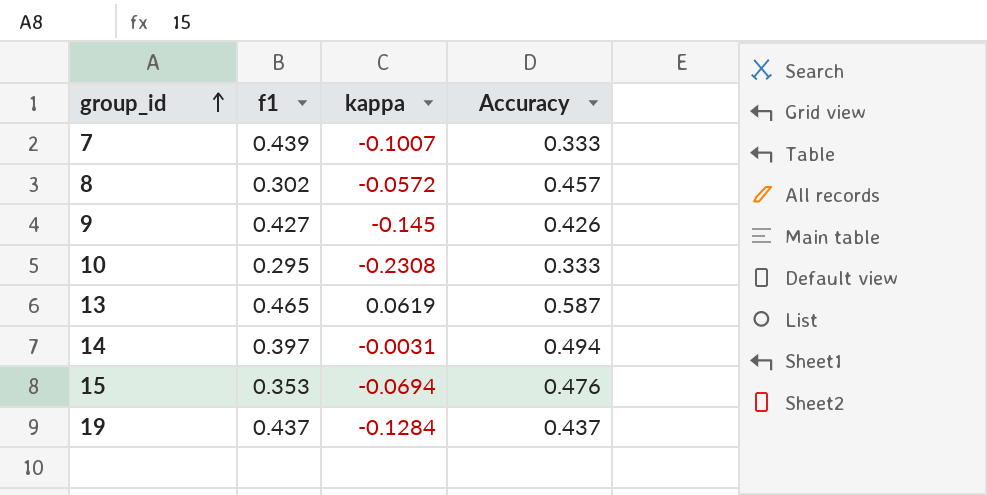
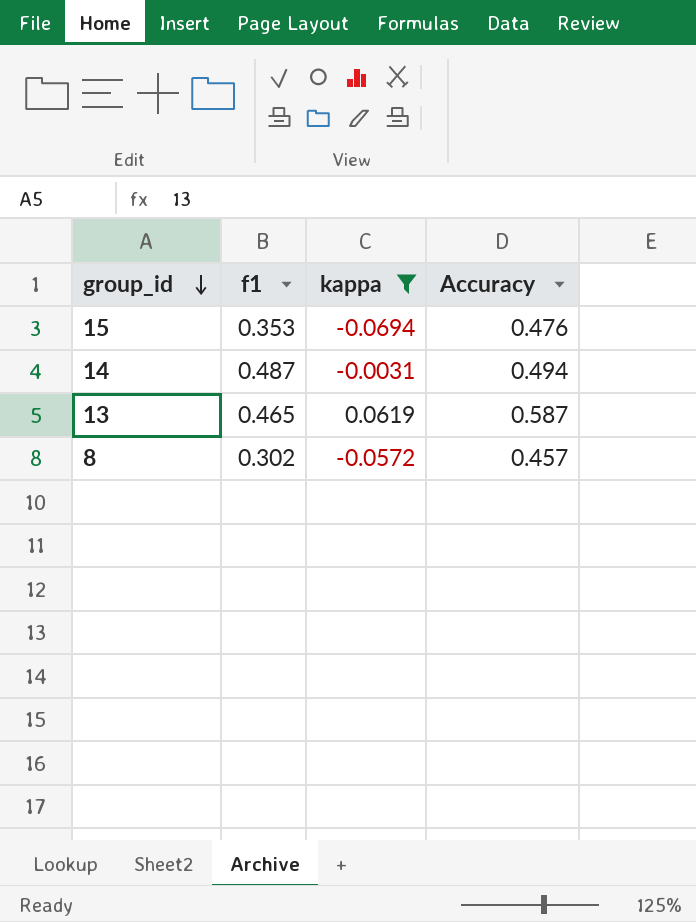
filter: none -> kappa >= -0.0694
row order: group_id ascending -> group_id descending
14 | f1: 0.397 -> 0.487

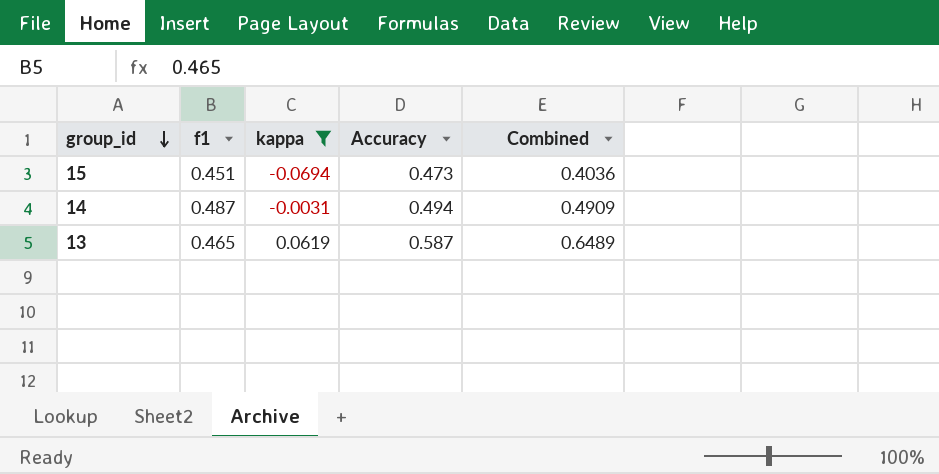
column Combined | formula: none -> [kappa] + [Accuracy]
row 8: 0.302 | -0.0572 | 0.457 -> none
15 | f1: 0.353 -> 0.451
15 | Accuracy: 0.476 -> 0.473

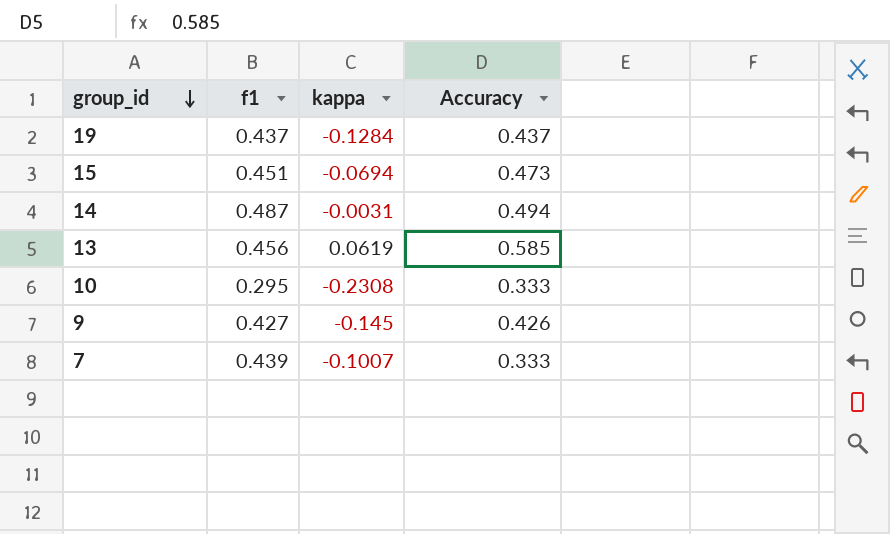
filter: kappa >= -0.0694 -> none
column Combined | formula: [kappa] + [Accuracy] -> none
13 | f1: 0.465 -> 0.456
13 | Accuracy: 0.587 -> 0.585

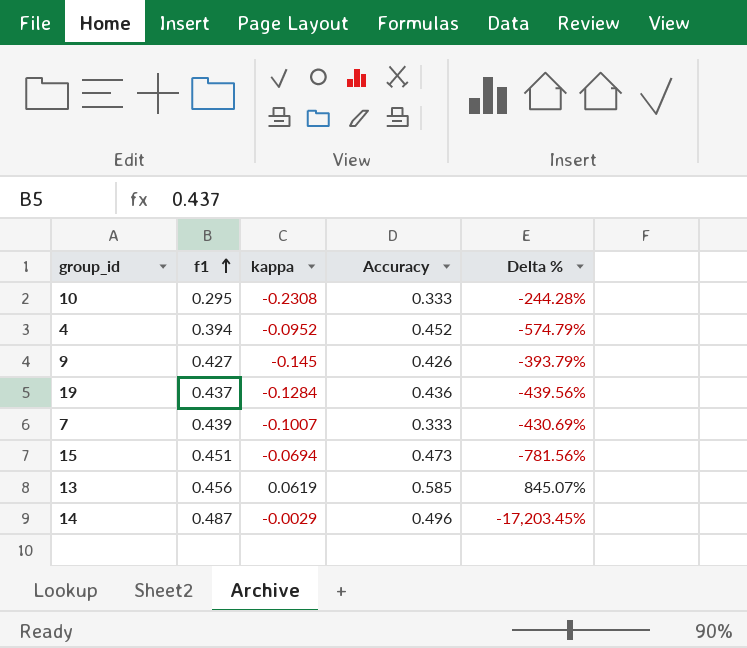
row order: group_id descending -> f1 ascending
column Delta % | formula: none -> ([Accuracy] - [kappa]) / [kappa]
row 4: none -> 0.394 | -0.0952 | 0.452 | -574.79%
19 | Accuracy: 0.437 -> 0.436
14 | kappa: -0.0031 -> -0.0029
14 | Accuracy: 0.494 -> 0.496

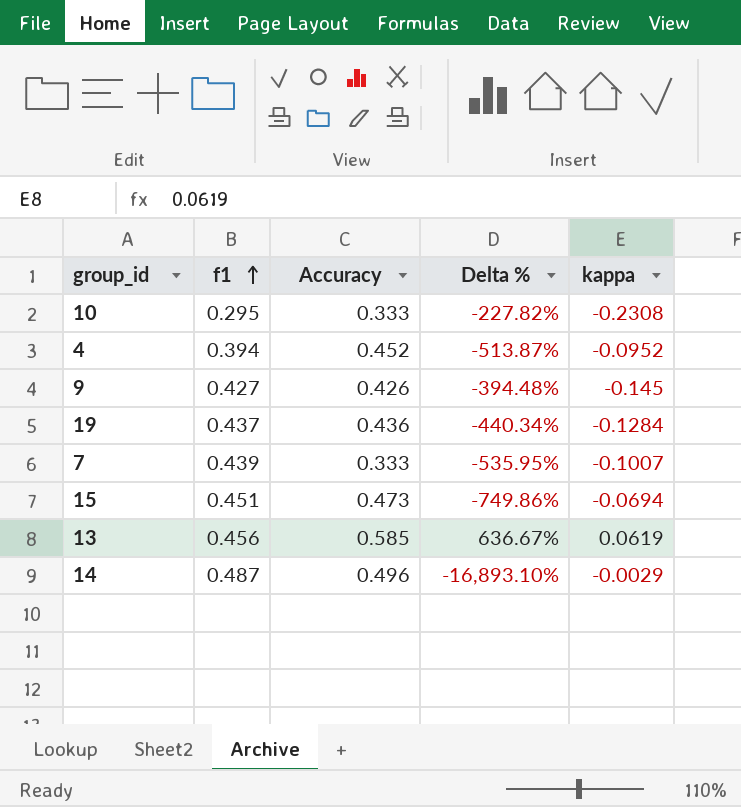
column Delta % | formula: ([Accuracy] - [kappa]) / [kappa] -> ([f1] - [kappa]) / [kappa]
column kappa | position: 3 -> 5

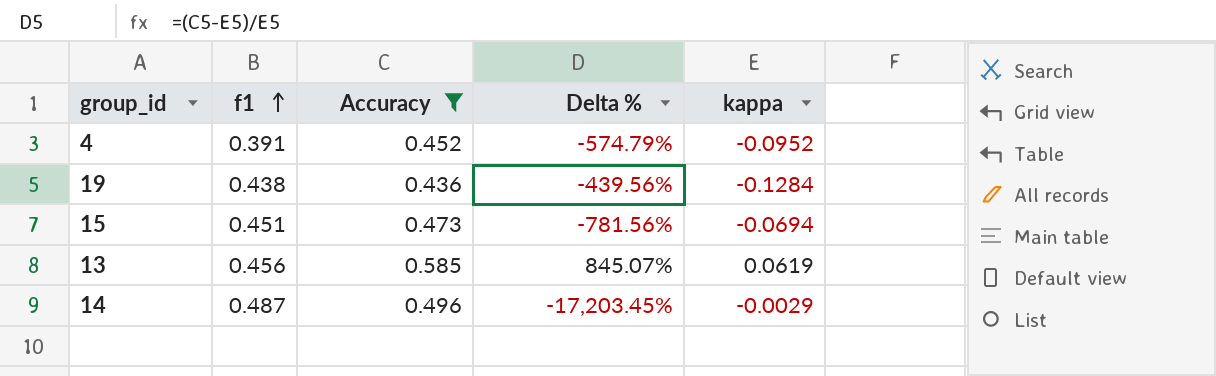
filter: none -> Accuracy >= 0.436
column Delta % | formula: ([f1] - [kappa]) / [kappa] -> ([Accuracy] - [kappa]) / [kappa]
4 | f1: 0.394 -> 0.391
19 | f1: 0.437 -> 0.438

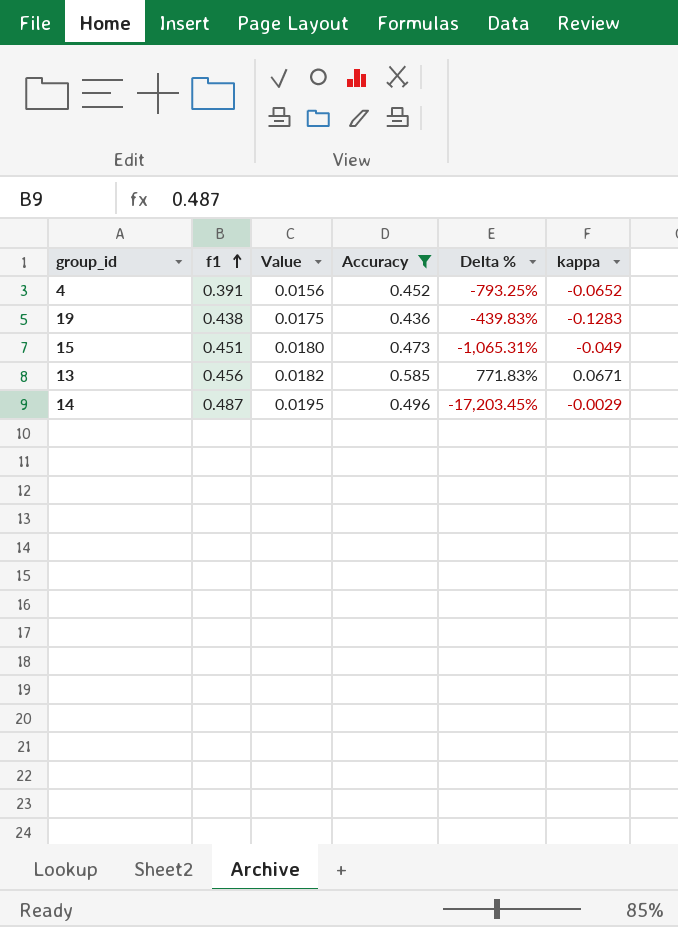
column Value | formula: none -> [f1] * 0.04
4 | Delta %: -574.79% -> -793.25%
4 | kappa: -0.0952 -> -0.0652
19 | Delta %: -439.56% -> -439.83%
19 | kappa: -0.1284 -> -0.1283
15 | Delta %: -781.56% -> -1,065.31%
15 | kappa: -0.0694 -> -0.049
13 | Delta %: 845.07% -> 771.83%
13 | kappa: 0.0619 -> 0.0671

